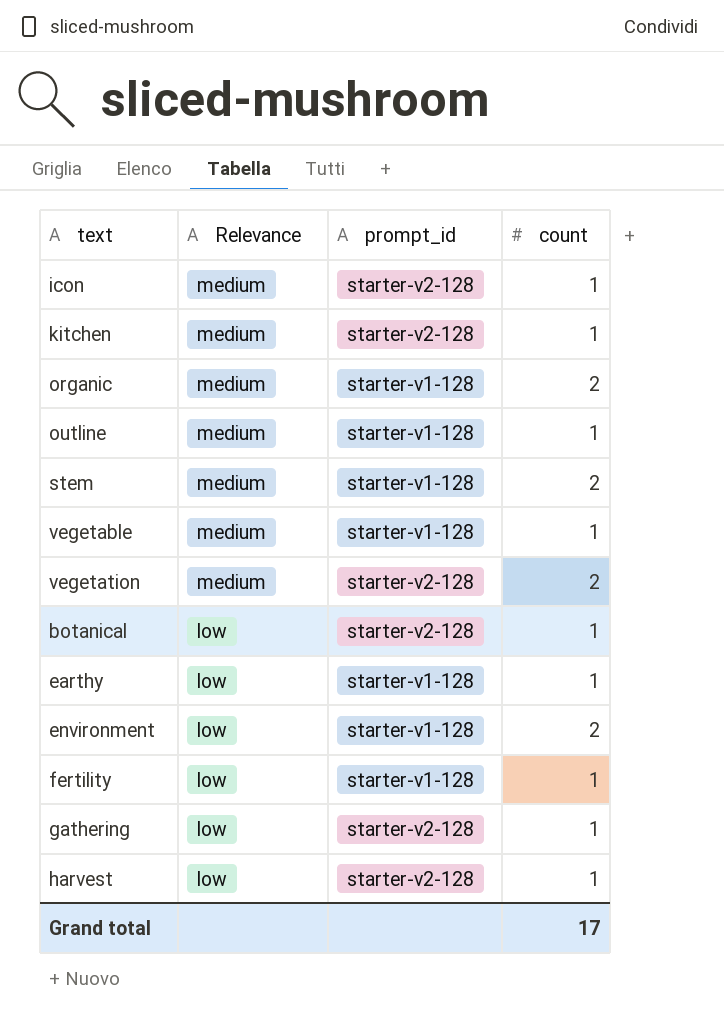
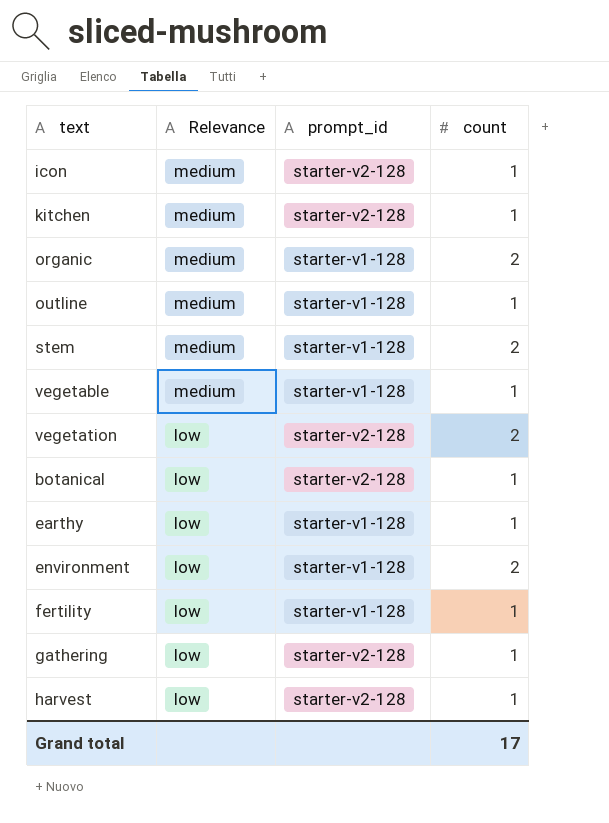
vegetation | Relevance: medium -> low

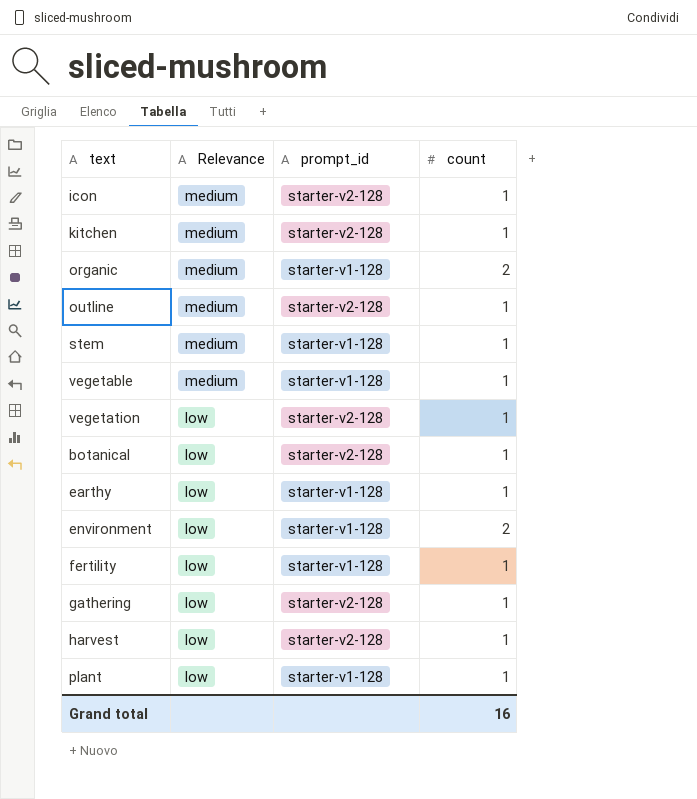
outline | prompt_id: starter-v1-128 -> starter-v2-128
stem | count: 2 -> 1
vegetation | count: 2 -> 1
row plant: none -> low | starter-v1-128 | 1
Grand total | count: 17 -> 16

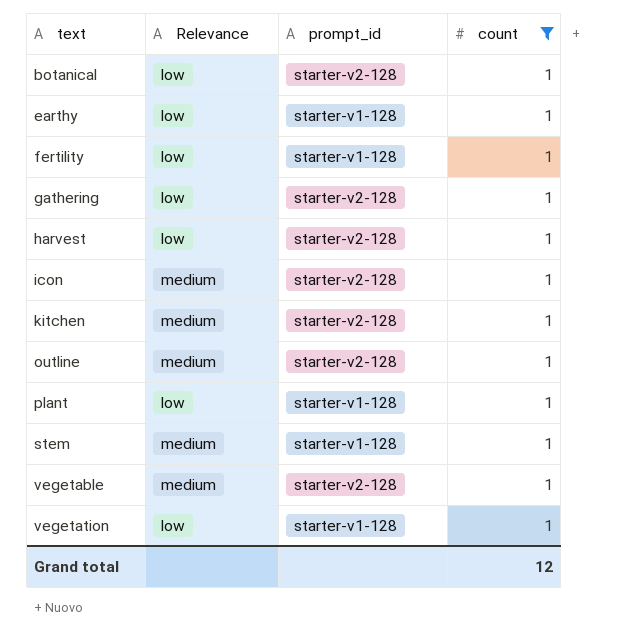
filter: none -> count = 1
row order: Relevance descending -> text ascending
vegetable | prompt_id: starter-v1-128 -> starter-v2-128
vegetation | prompt_id: starter-v2-128 -> starter-v1-128
Grand total | count: 16 -> 12

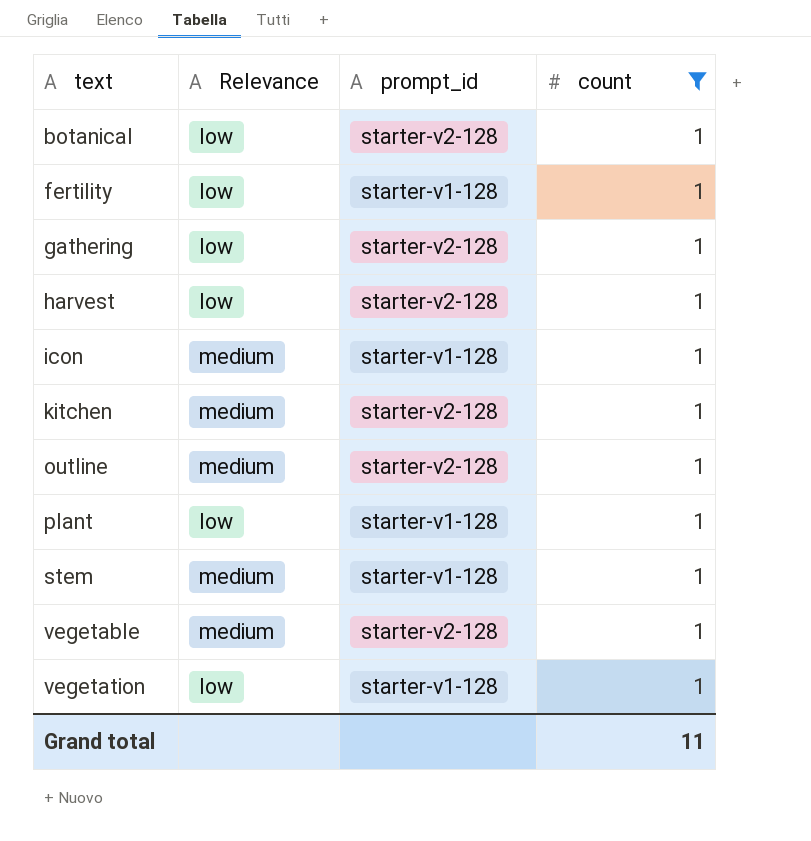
row earthy: low | starter-v1-128 | 1 -> none
icon | prompt_id: starter-v2-128 -> starter-v1-128
Grand total | count: 12 -> 11

